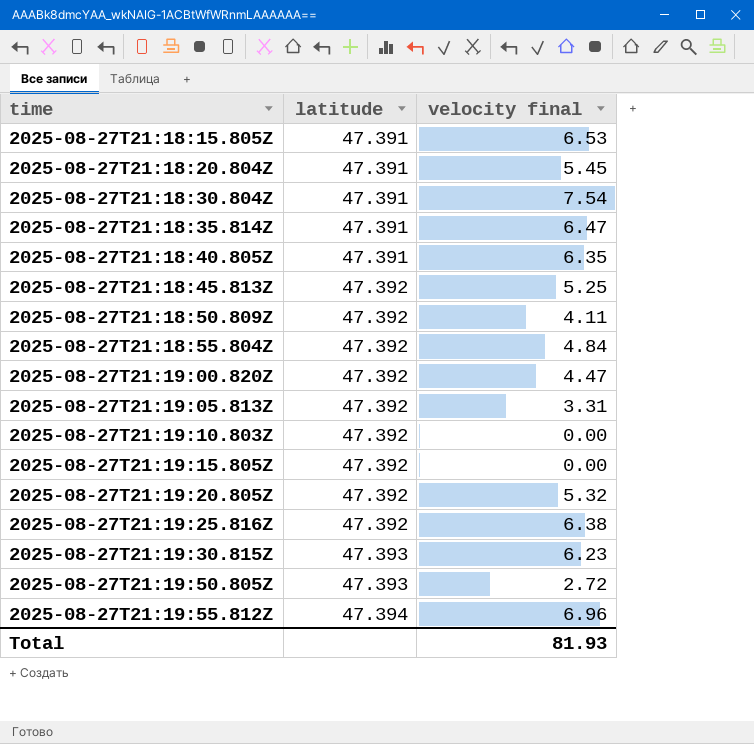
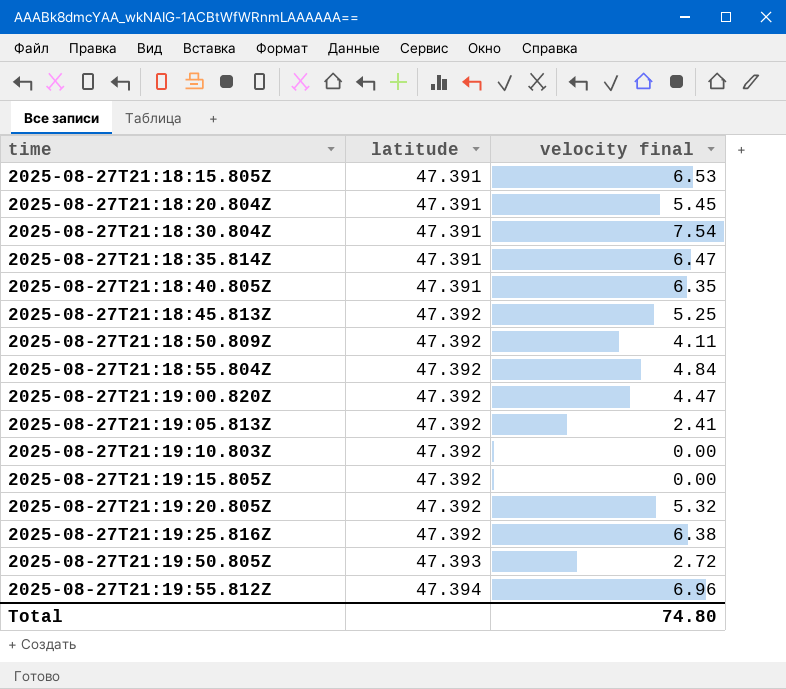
row 2025-08-27T21:19:30.815Z: 47.393 | 6.23 -> none
2025-08-27T21:19:05.813Z | velocity final: 3.31 -> 2.41
Total | velocity final: 81.93 -> 74.80

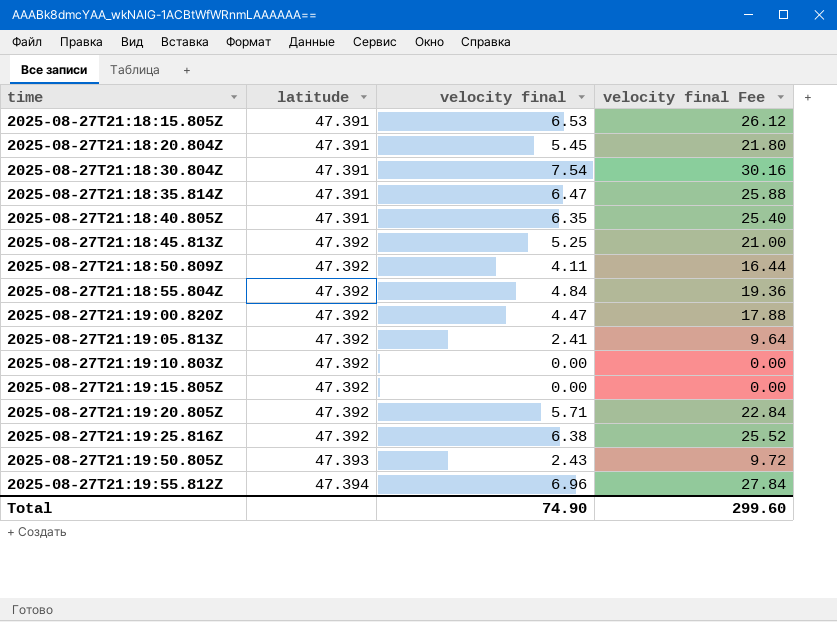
column velocity final Fee | formula: none -> [velocity final] * 4
2025-08-27T21:19:20.805Z | velocity final: 5.32 -> 5.71
2025-08-27T21:19:50.805Z | velocity final: 2.72 -> 2.43
Total | velocity final: 74.80 -> 74.90

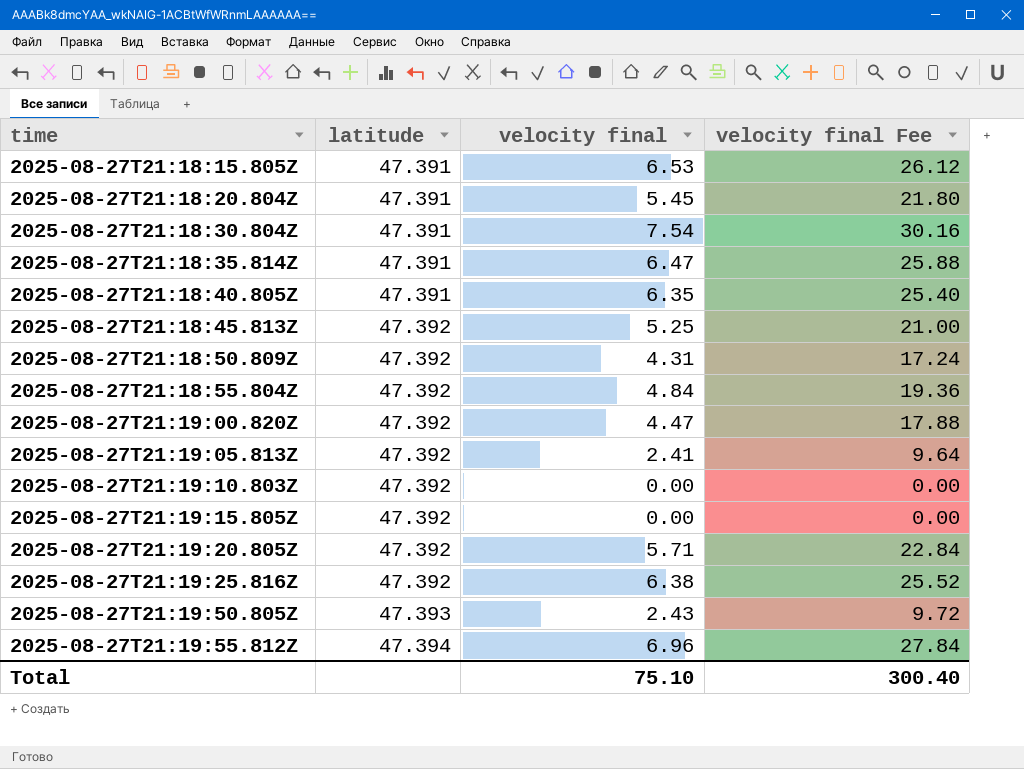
2025-08-27T21:18:50.809Z | velocity final: 4.11 -> 4.31
2025-08-27T21:18:50.809Z | velocity final Fee: 16.44 -> 17.24
Total | velocity final: 74.90 -> 75.10
Total | velocity final Fee: 299.60 -> 300.40

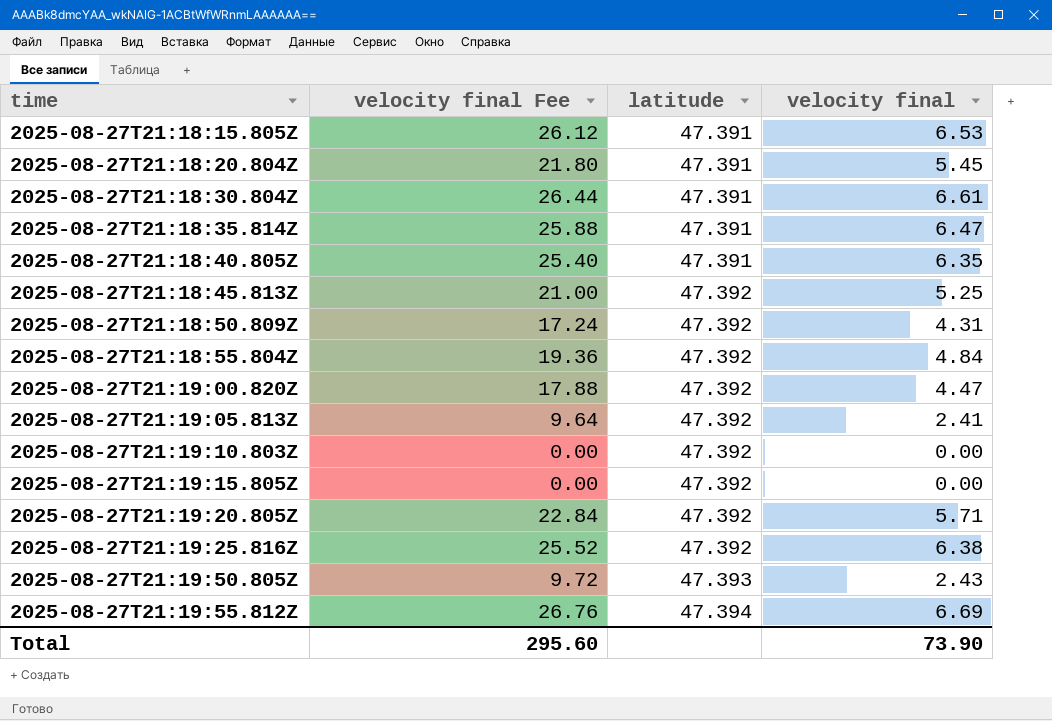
column velocity final Fee | position: 4 -> 2
2025-08-27T21:18:30.804Z | velocity final Fee: 30.16 -> 26.44
2025-08-27T21:18:30.804Z | velocity final: 7.54 -> 6.61
2025-08-27T21:19:55.812Z | velocity final Fee: 27.84 -> 26.76
2025-08-27T21:19:55.812Z | velocity final: 6.96 -> 6.69
Total | velocity final Fee: 300.40 -> 295.60
Total | velocity final: 75.10 -> 73.90

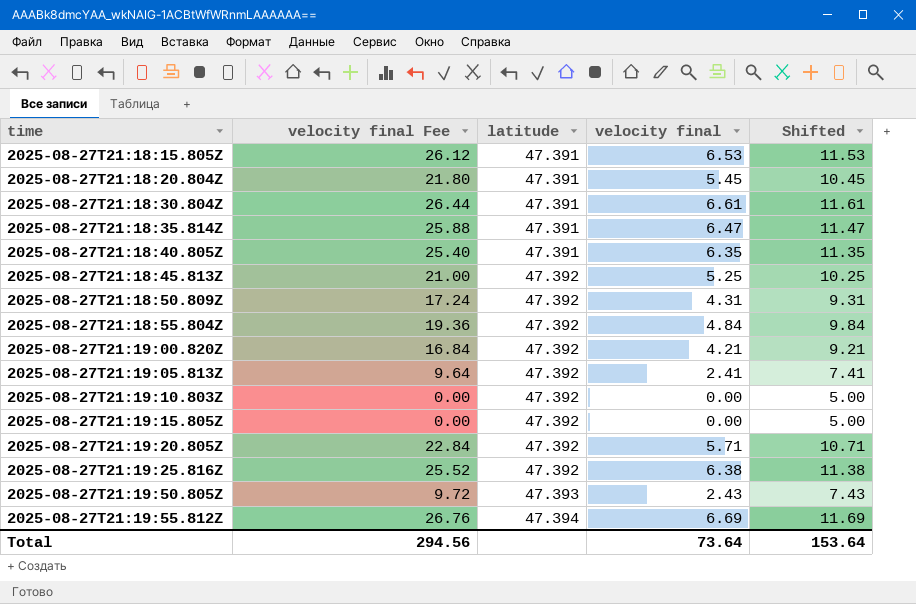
column Shifted | formula: none -> [velocity final] + 5
2025-08-27T21:19:00.820Z | velocity final Fee: 17.88 -> 16.84
2025-08-27T21:19:00.820Z | velocity final: 4.47 -> 4.21
Total | velocity final Fee: 295.60 -> 294.56
Total | velocity final: 73.90 -> 73.64

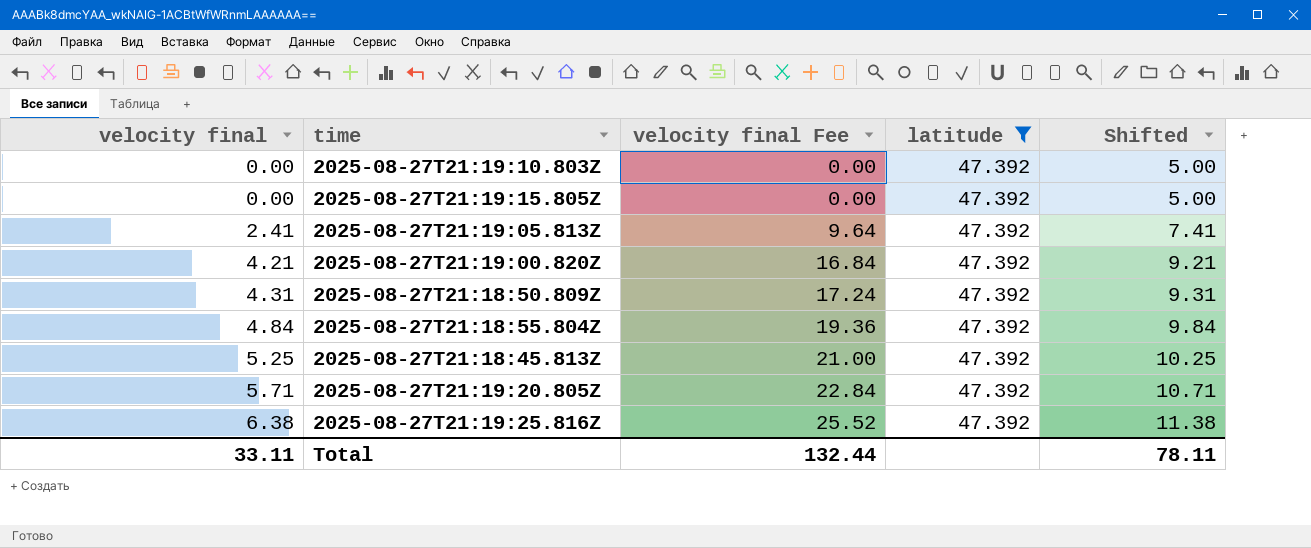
filter: none -> latitude = 47.392
row order: time ascending -> velocity final ascending
column velocity final | position: 4 -> 1
Total | velocity final: 73.64 -> 33.11
Total | velocity final Fee: 294.56 -> 132.44
Total | Shifted: 153.64 -> 78.11

